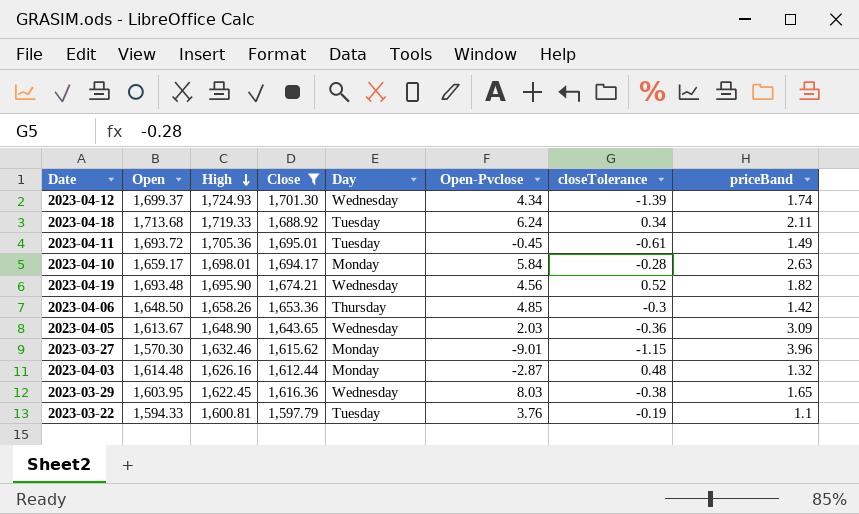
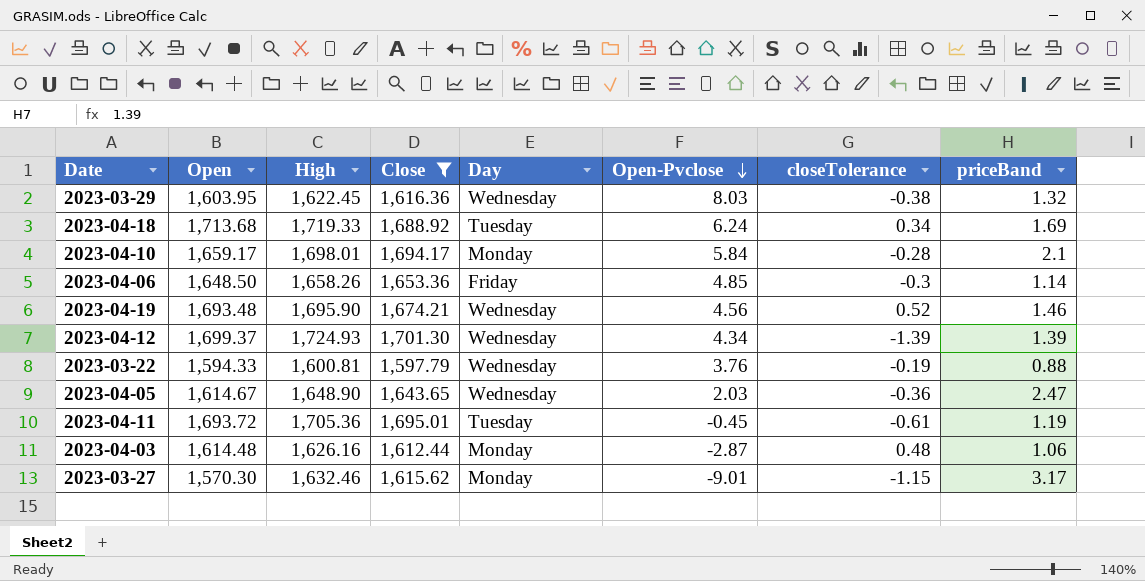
row order: High descending -> Open-Pvclose descending
2023-03-29 | priceBand: 1.65 -> 1.32
2023-04-18 | priceBand: 2.11 -> 1.69
2023-04-10 | priceBand: 2.63 -> 2.1
2023-04-06 | Day: Thursday -> Friday
2023-04-06 | priceBand: 1.42 -> 1.14
2023-04-19 | priceBand: 1.82 -> 1.46
2023-04-12 | priceBand: 1.74 -> 1.39
2023-03-22 | Day: Tuesday -> Wednesday
2023-03-22 | priceBand: 1.1 -> 0.88
2023-04-05 | Open: 1,613.67 -> 1,614.67
2023-04-05 | priceBand: 3.09 -> 2.47
2023-04-11 | priceBand: 1.49 -> 1.19
2023-04-03 | priceBand: 1.32 -> 1.06
2023-03-27 | priceBand: 3.96 -> 3.17

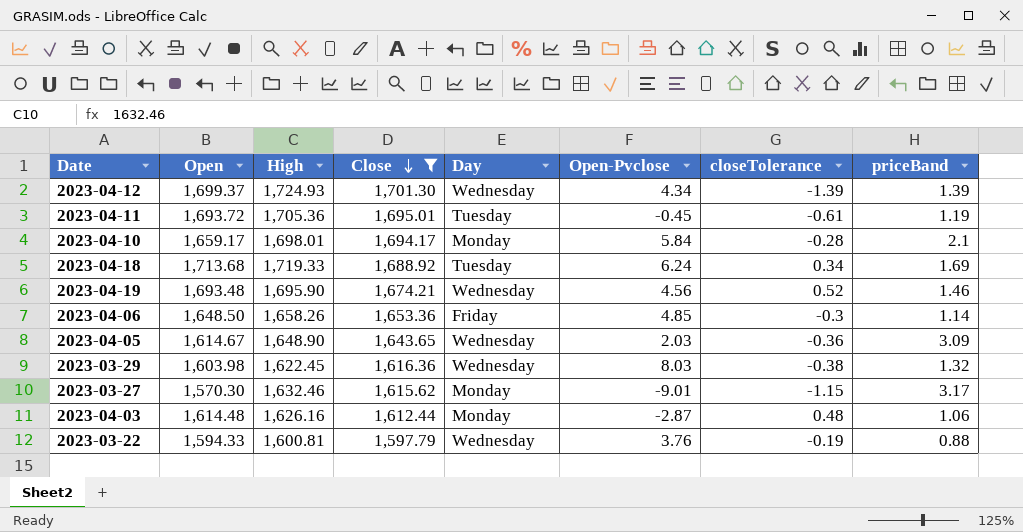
row order: Open-Pvclose descending -> Close descending
2023-04-05 | priceBand: 2.47 -> 3.09
2023-03-29 | Open: 1,603.95 -> 1,603.98

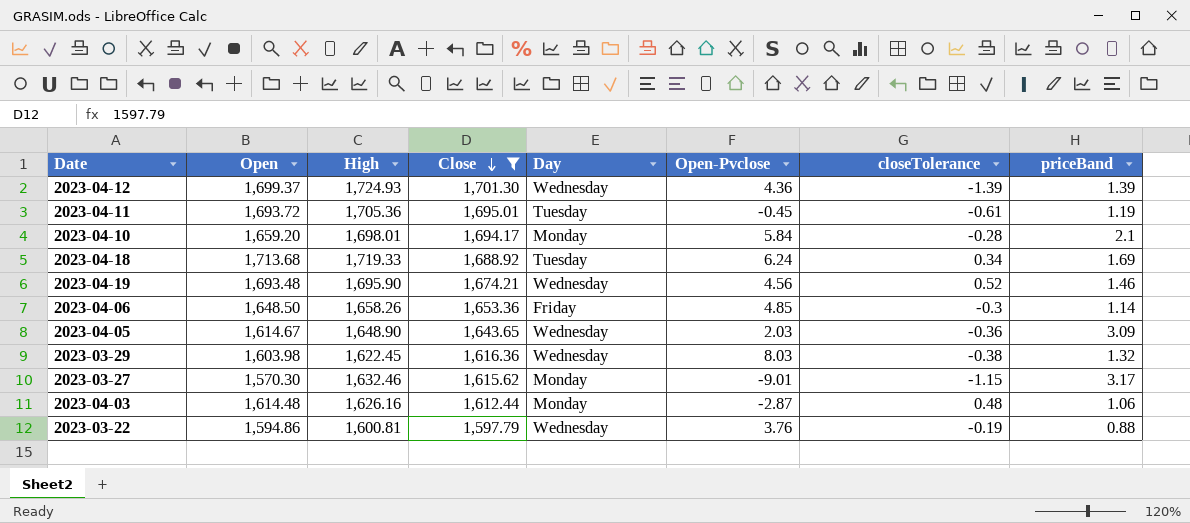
2023-04-12 | Open-Pvclose: 4.34 -> 4.36
2023-04-10 | Open: 1,659.17 -> 1,659.20
2023-03-22 | Open: 1,594.33 -> 1,594.86

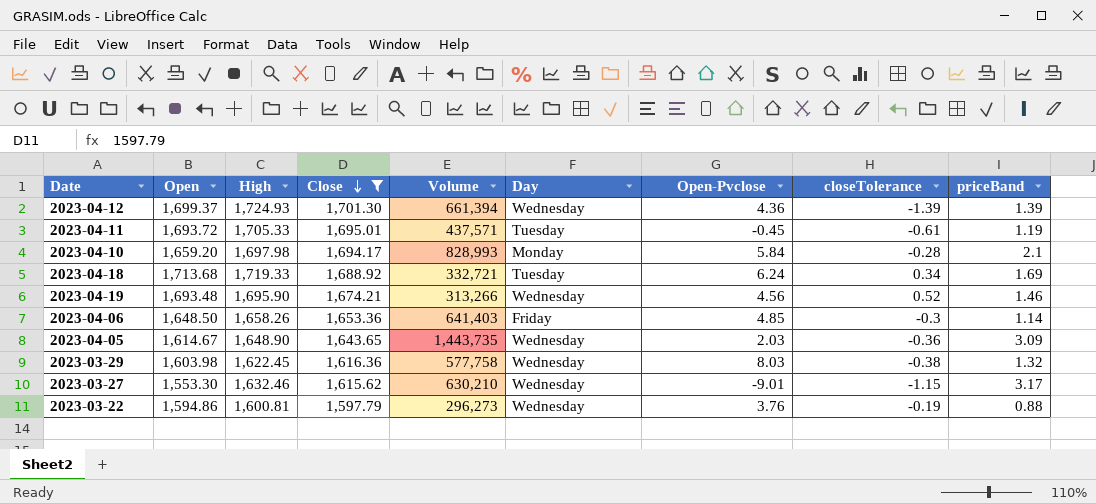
column Volume | position: none -> 5
row 2023-04-03: 1,614.48 | 1,626.16 | 1,612.44 | Monday | -2.87 | 0.48 | 1.06 -> none
2023-04-11 | High: 1,705.36 -> 1,705.33
2023-04-10 | High: 1,698.01 -> 1,697.98
2023-03-27 | Open: 1,570.30 -> 1,553.30
2023-03-27 | Day: Monday -> Wednesday

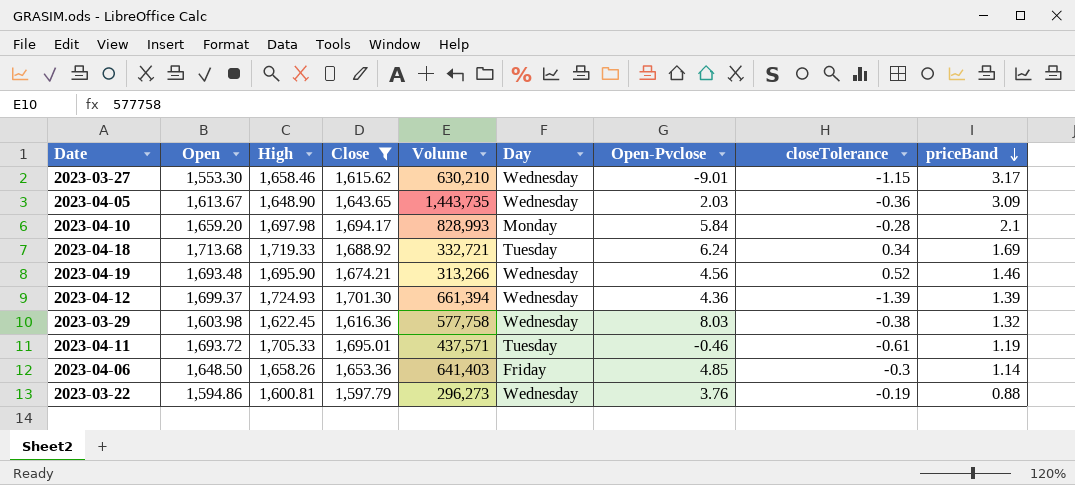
row order: Close descending -> priceBand descending
2023-03-27 | High: 1,632.46 -> 1,658.46
2023-04-05 | Open: 1,614.67 -> 1,613.67
2023-04-11 | Open-Pvclose: -0.45 -> -0.46

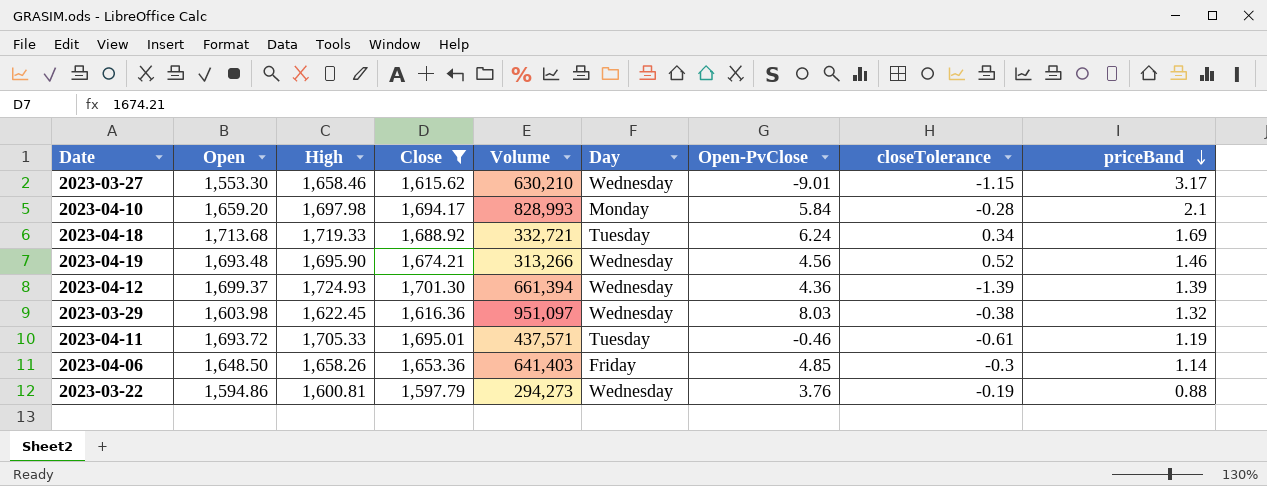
column name: Open-Pvclose -> Open-PvClose
row 2023-04-05: 1,613.67 | 1,648.90 | 1,643.65 | 1,443,735 | Wednesday | 2.03 | -0.36 | 3.09 -> none
2023-03-29 | Volume: 577,758 -> 951,097
2023-03-22 | Volume: 296,273 -> 294,273

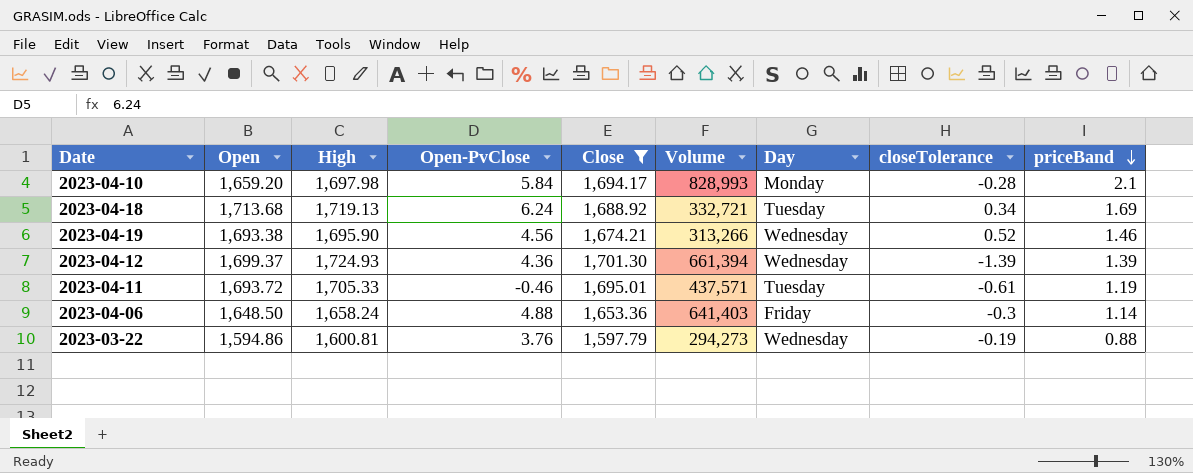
column Open-PvClose | position: 7 -> 4
row 2023-03-27: 1,553.30 | 1,658.46 | 1,615.62 | 630,210 | Wednesday | -9.01 | -1.15 | 3.17 -> none
row 2023-03-29: 1,603.98 | 1,622.45 | 1,616.36 | 951,097 | Wednesday | 8.03 | -0.38 | 1.32 -> none
2023-04-18 | High: 1,719.33 -> 1,719.13
2023-04-19 | Open: 1,693.48 -> 1,693.38
2023-04-06 | High: 1,658.26 -> 1,658.24
2023-04-06 | Open-PvClose: 4.85 -> 4.88

